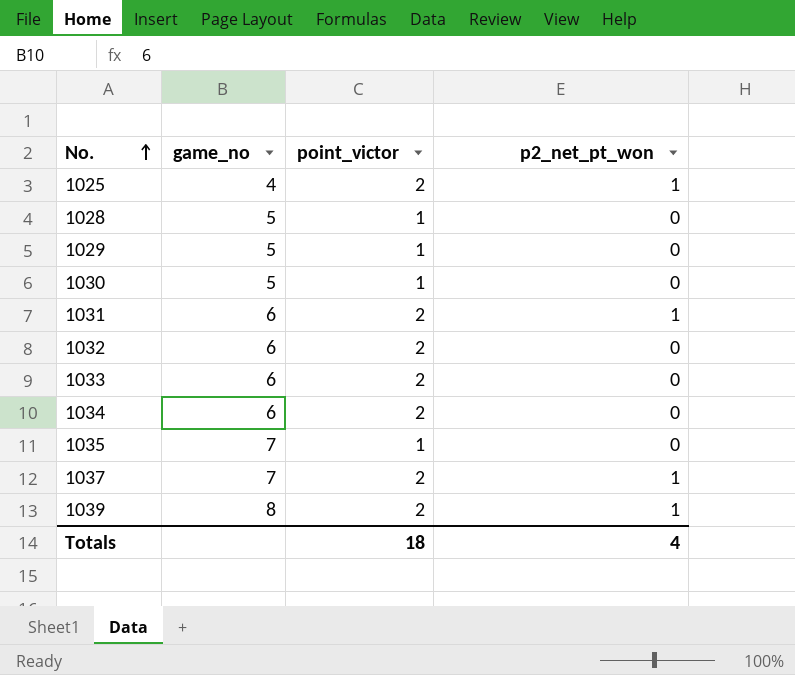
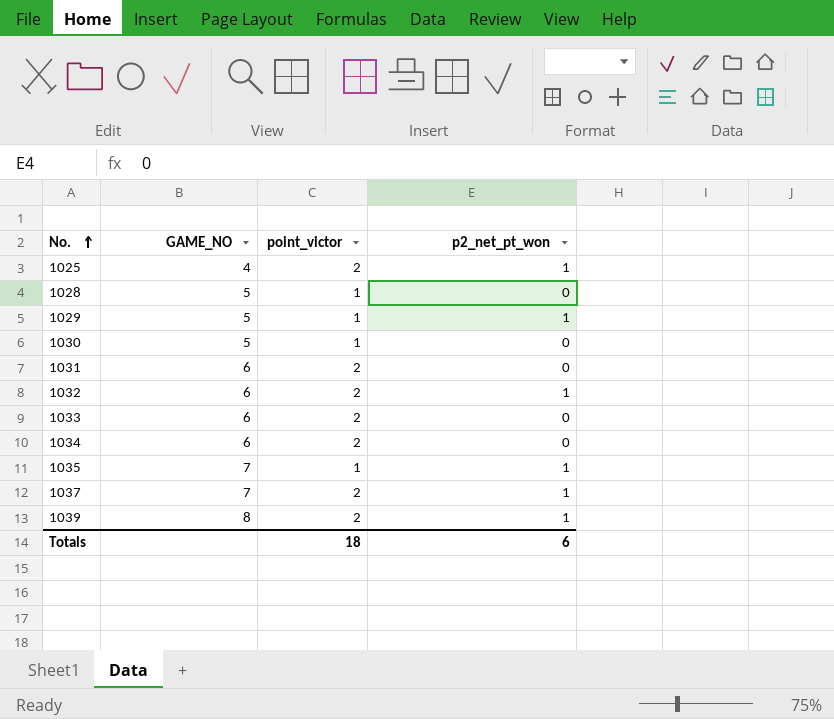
column name: game_no -> GAME_NO
1029 | p2_net_pt_won: 0 -> 1
1031 | p2_net_pt_won: 1 -> 0
1032 | p2_net_pt_won: 0 -> 1
1035 | p2_net_pt_won: 0 -> 1
Totals | p2_net_pt_won: 4 -> 6

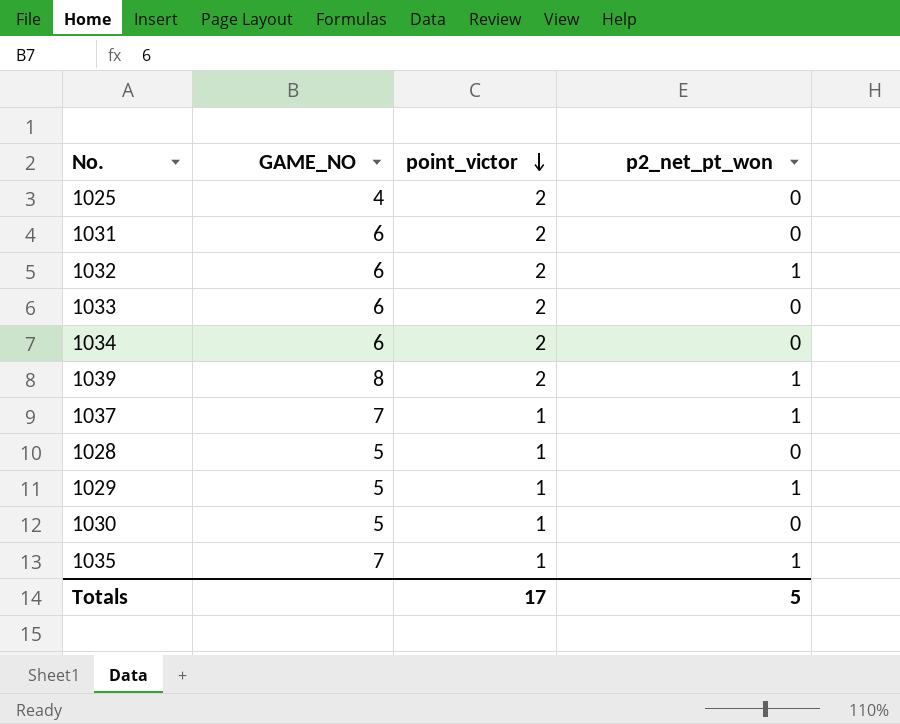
row order: No. ascending -> point_victor descending
1025 | p2_net_pt_won: 1 -> 0
1037 | point_victor: 2 -> 1
Totals | point_victor: 18 -> 17
Totals | p2_net_pt_won: 6 -> 5

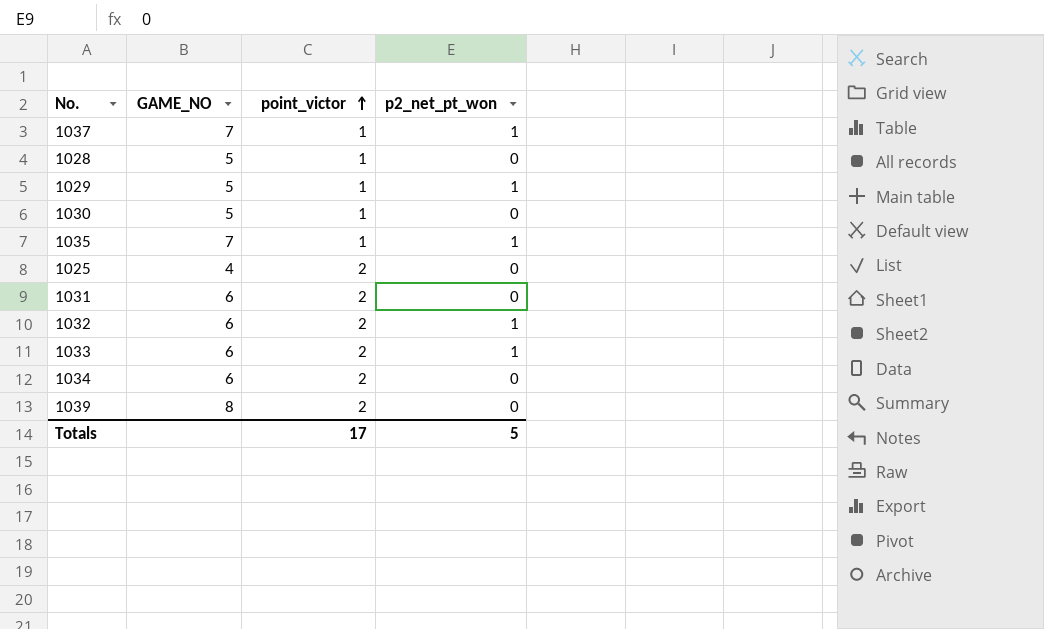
row order: point_victor descending -> point_victor ascending
1033 | p2_net_pt_won: 0 -> 1
1039 | p2_net_pt_won: 1 -> 0

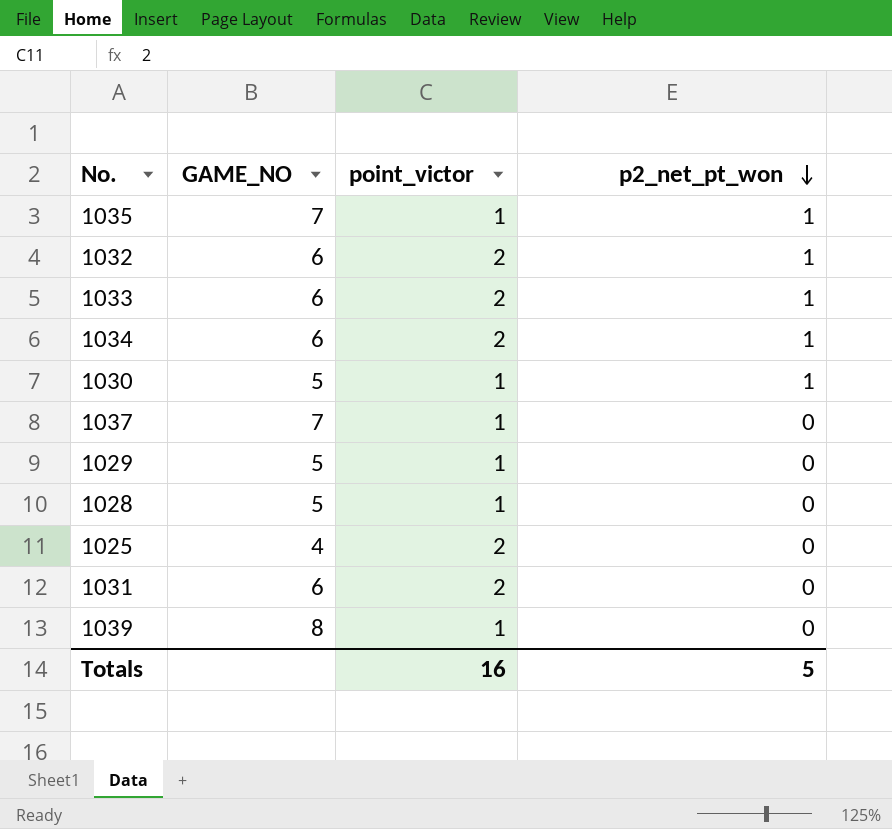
row order: point_victor ascending -> p2_net_pt_won descending
1034 | p2_net_pt_won: 0 -> 1
1030 | p2_net_pt_won: 0 -> 1
1037 | p2_net_pt_won: 1 -> 0
1029 | p2_net_pt_won: 1 -> 0
1039 | point_victor: 2 -> 1
Totals | point_victor: 17 -> 16

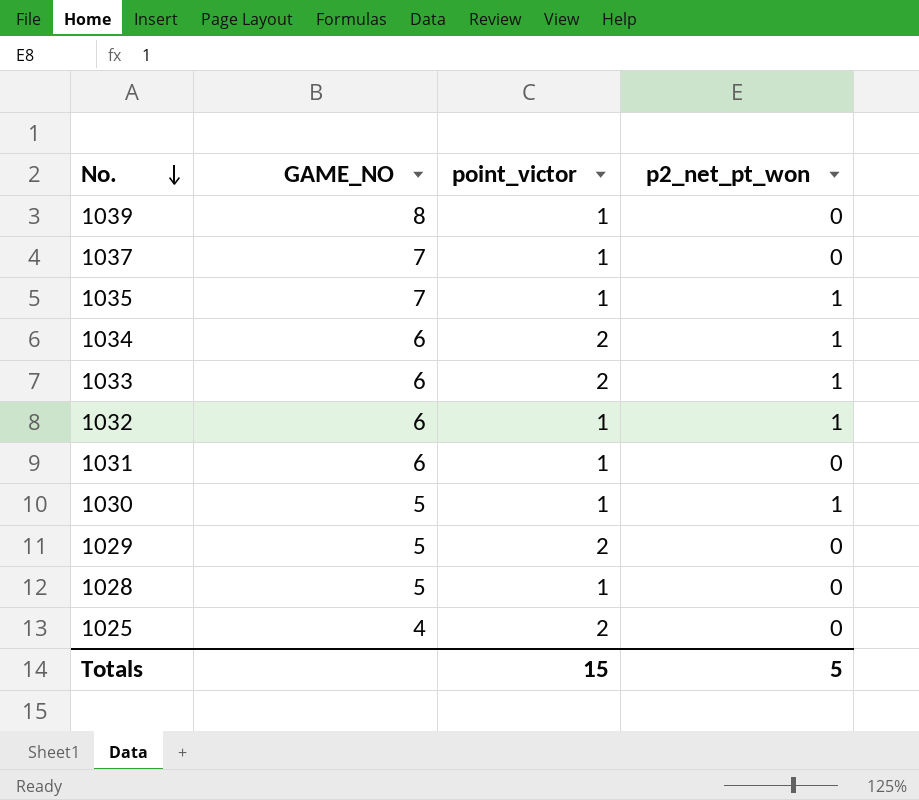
row order: p2_net_pt_won descending -> No. descending
1032 | point_victor: 2 -> 1
1031 | point_victor: 2 -> 1
1029 | point_victor: 1 -> 2
Totals | point_victor: 16 -> 15

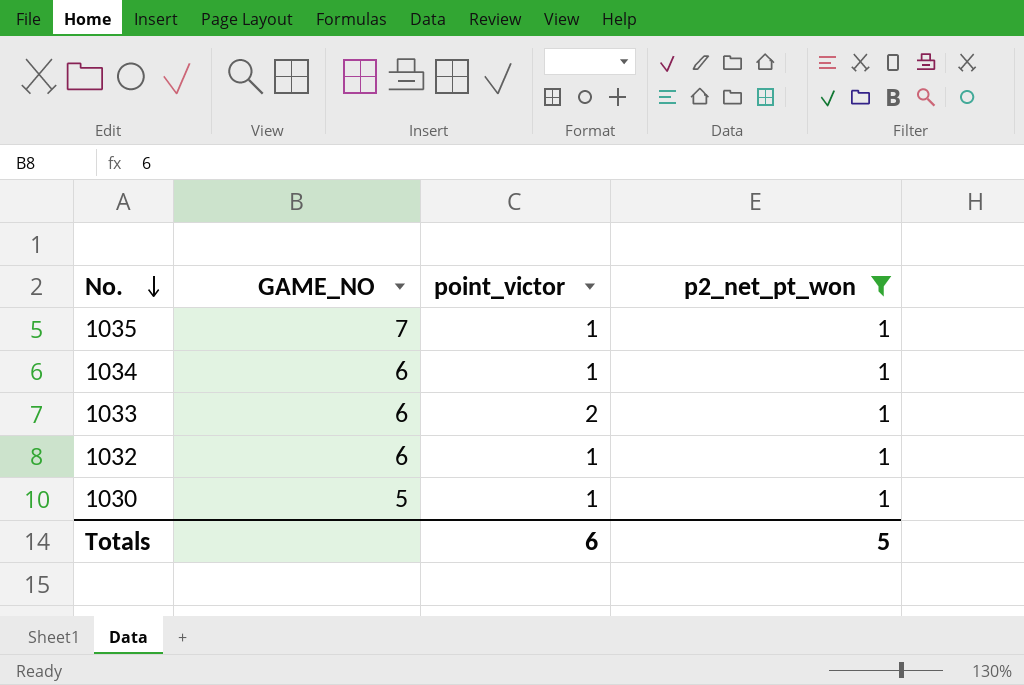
filter: none -> p2_net_pt_won = 1
1034 | point_victor: 2 -> 1
Totals | point_victor: 15 -> 6

